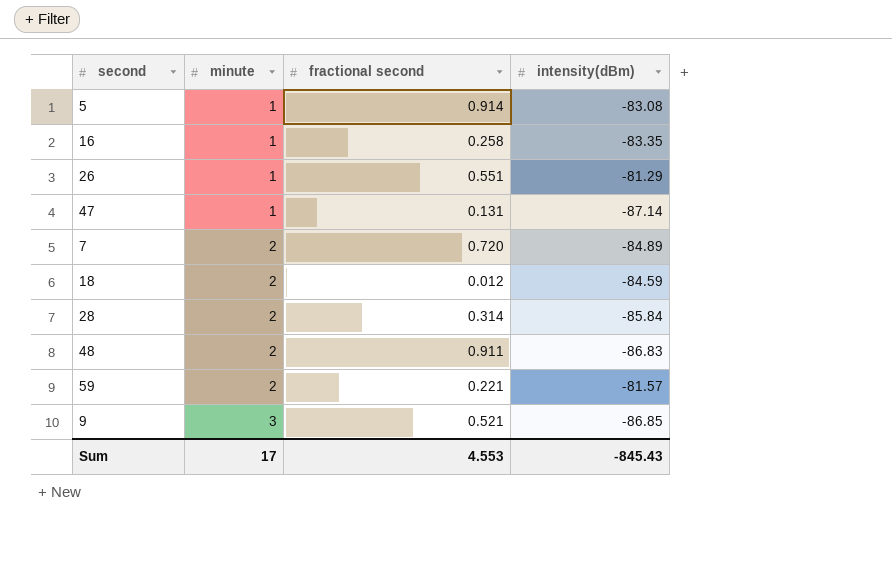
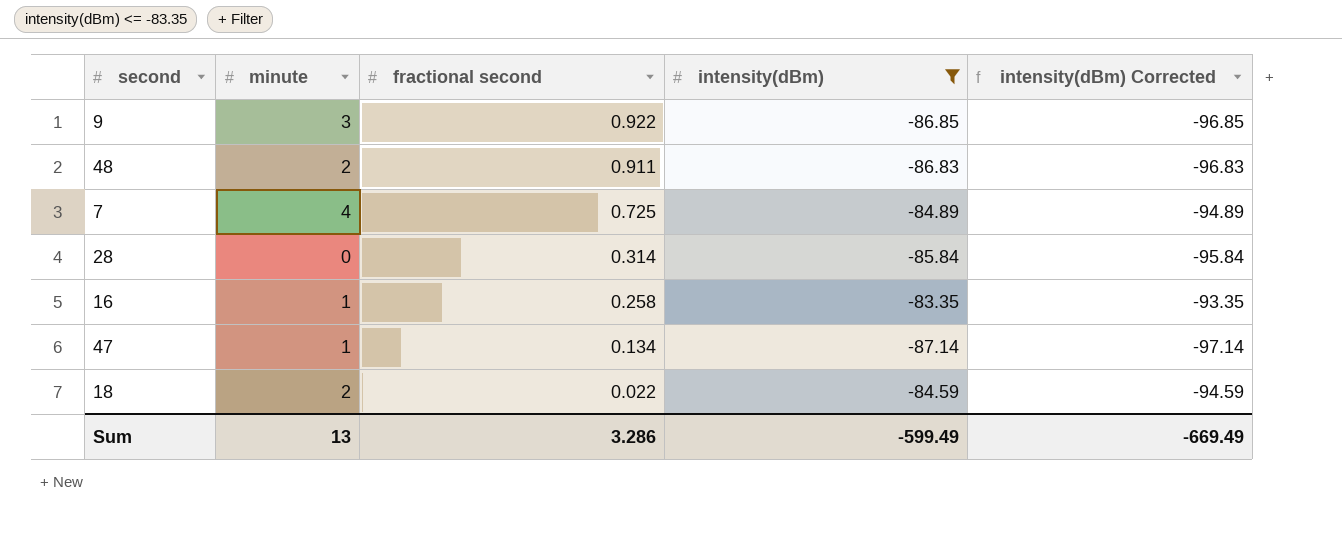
filter: none -> intensity(dBm) <= -83.35
row order: minute ascending -> fractional second descending
column intensity(dBm) Corrected | formula: none -> [intensity(dBm)] - 10
9 | fractional second: 0.521 -> 0.922
7 | minute: 2 -> 4
7 | fractional second: 0.720 -> 0.725
28 | minute: 2 -> 0
47 | fractional second: 0.131 -> 0.134
18 | fractional second: 0.012 -> 0.022
Sum | minute: 17 -> 13
Sum | fractional second: 4.553 -> 3.286
Sum | intensity(dBm): -845.43 -> -599.49

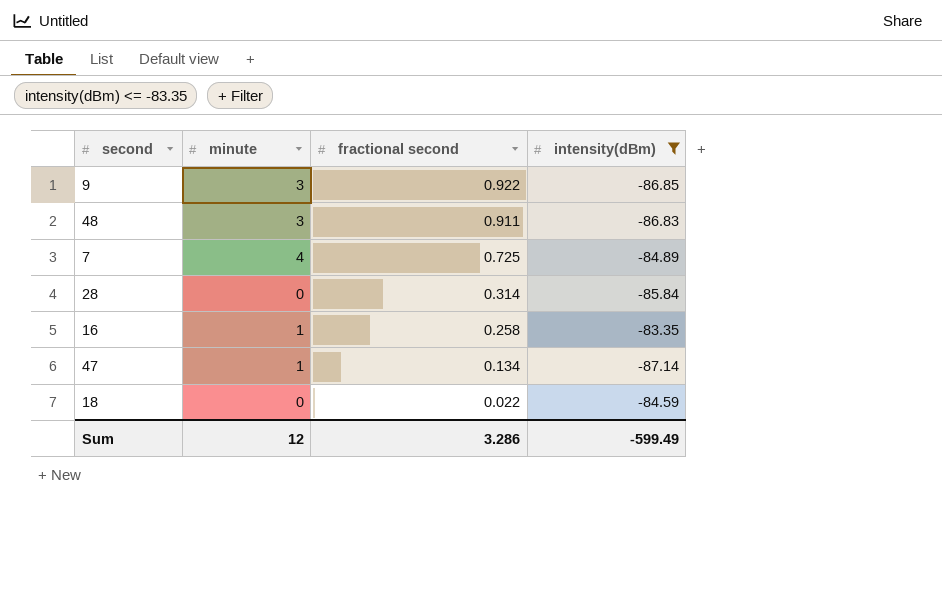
column intensity(dBm) Corrected | formula: [intensity(dBm)] - 10 -> none
48 | minute: 2 -> 3
18 | minute: 2 -> 0
Sum | minute: 13 -> 12

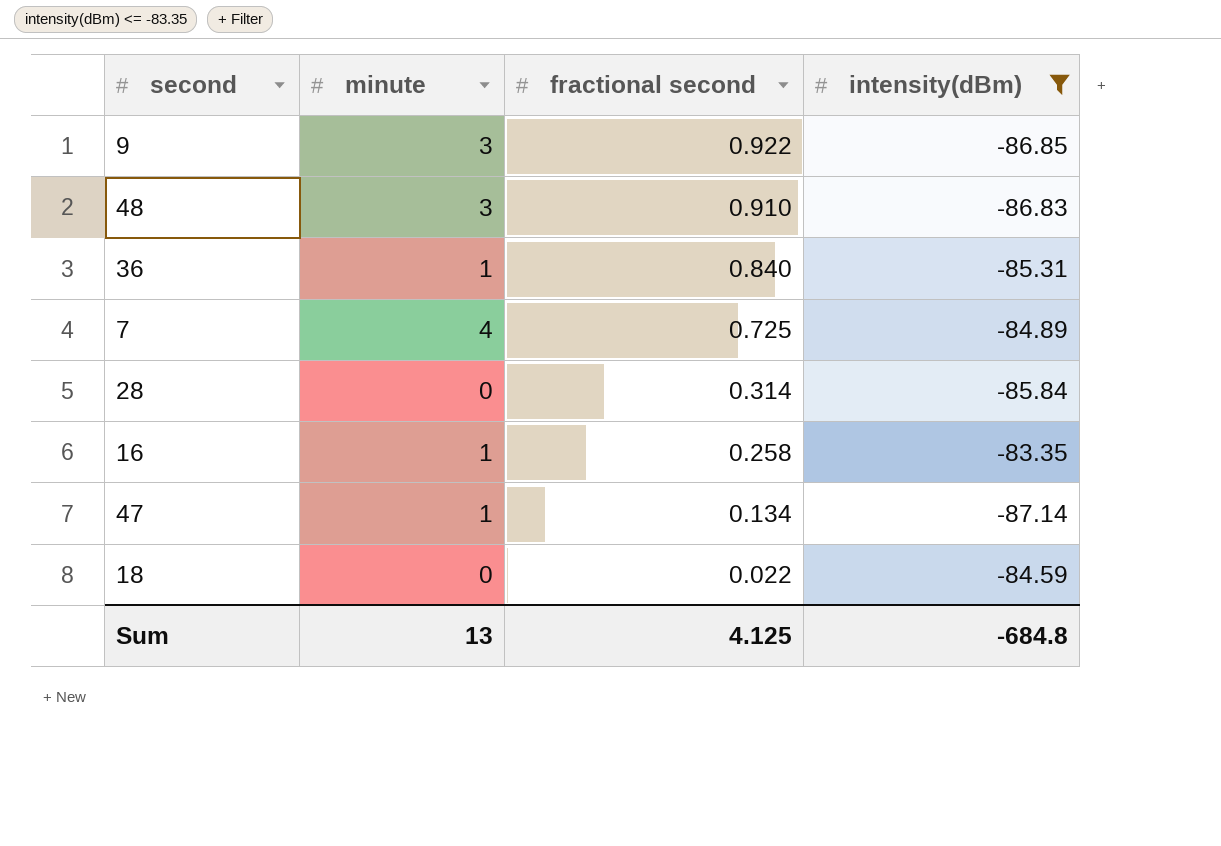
48 | fractional second: 0.911 -> 0.910
row 36: none -> 1 | 0.840 | -85.31
Sum | minute: 12 -> 13
Sum | fractional second: 3.286 -> 4.125
Sum | intensity(dBm): -599.49 -> -684.8

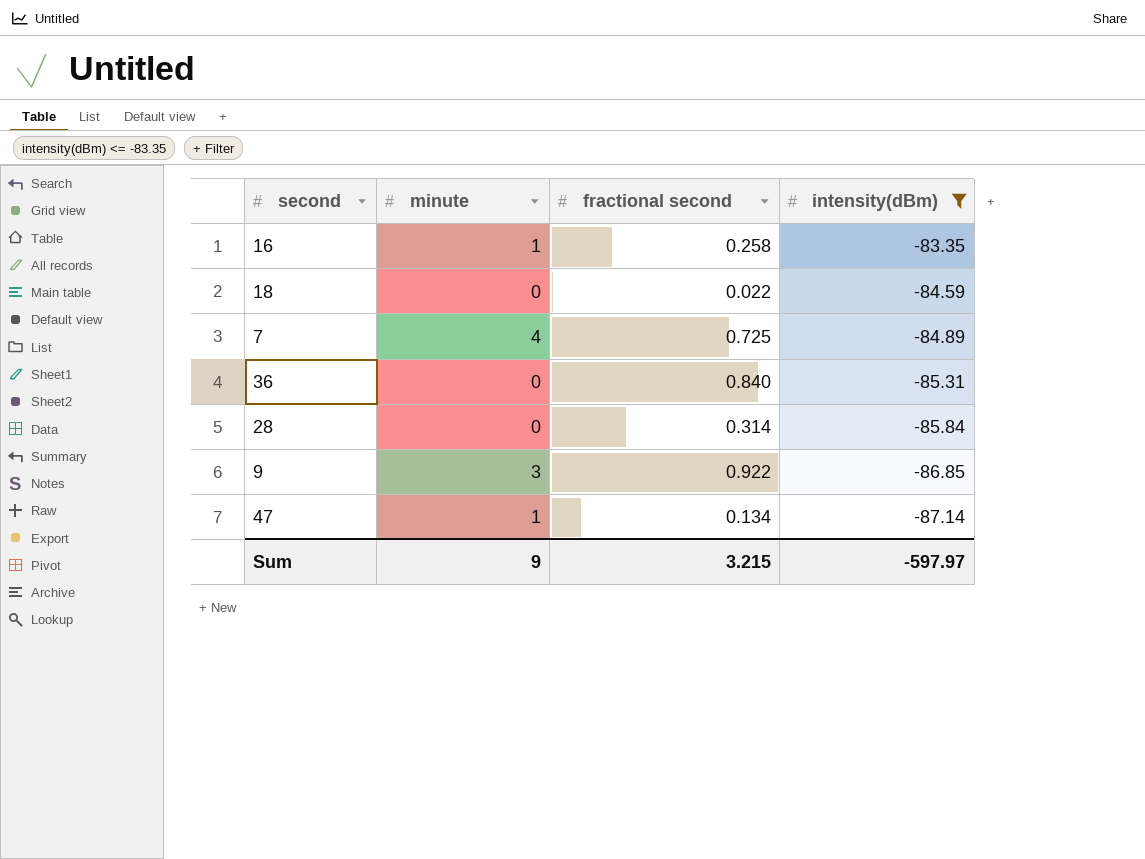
row order: fractional second descending -> intensity(dBm) descending
row 48: 3 | 0.910 | -86.83 -> none
36 | minute: 1 -> 0
Sum | minute: 13 -> 9
Sum | fractional second: 4.125 -> 3.215
Sum | intensity(dBm): -684.8 -> -597.97

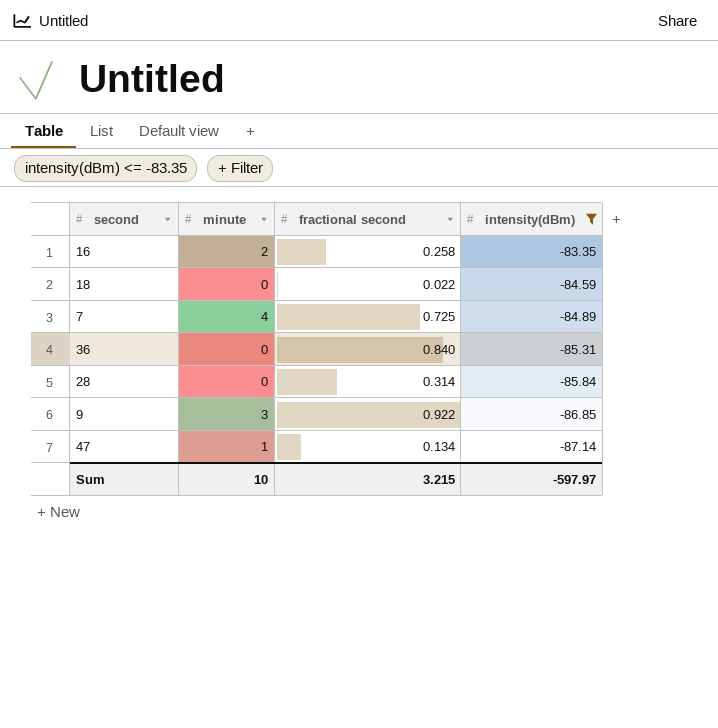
16 | minute: 1 -> 2
Sum | minute: 9 -> 10

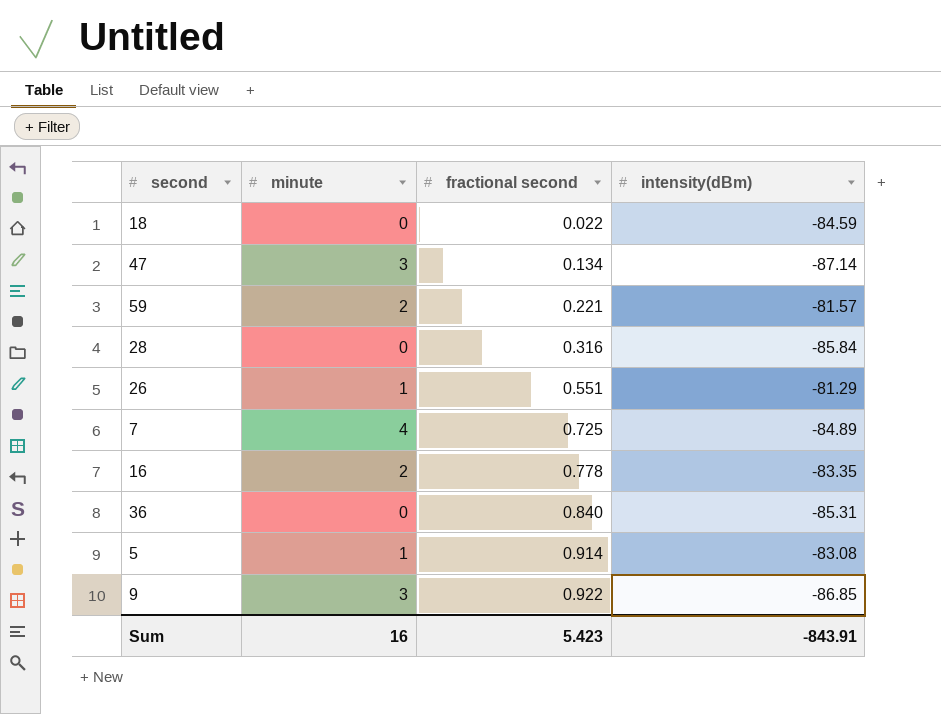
filter: intensity(dBm) <= -83.35 -> none
row order: intensity(dBm) descending -> fractional second ascending
47 | minute: 1 -> 3
28 | fractional second: 0.314 -> 0.316
16 | fractional second: 0.258 -> 0.778
Sum | minute: 10 -> 16
Sum | fractional second: 3.215 -> 5.423
Sum | intensity(dBm): -597.97 -> -843.91

